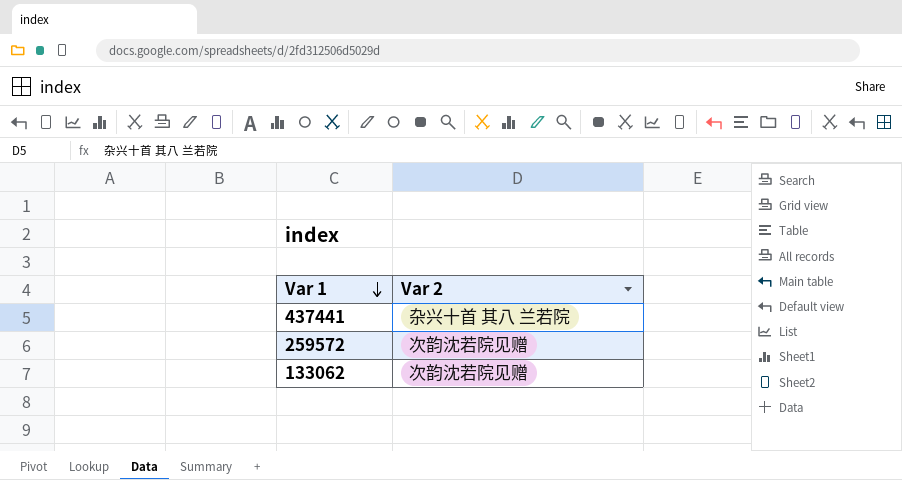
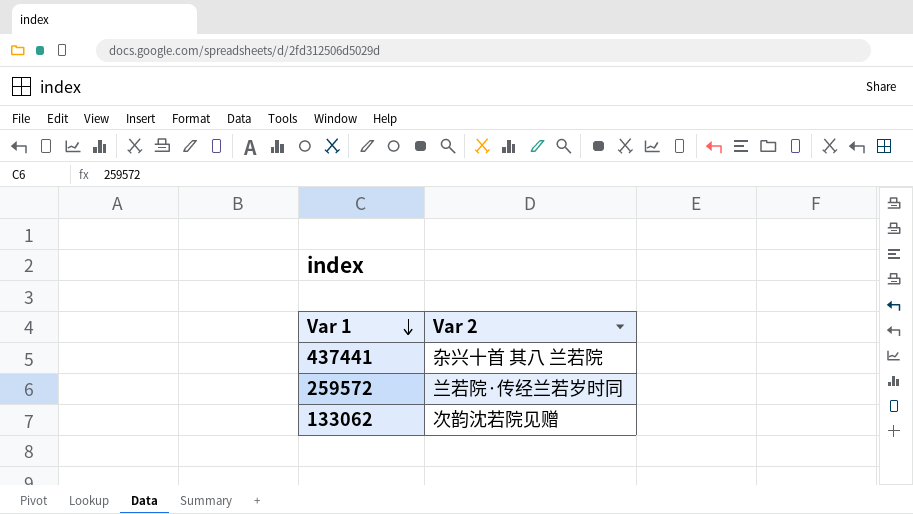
259572 | Var 2: 次韵沈若院见赠 -> 兰若院·传经兰若岁时同

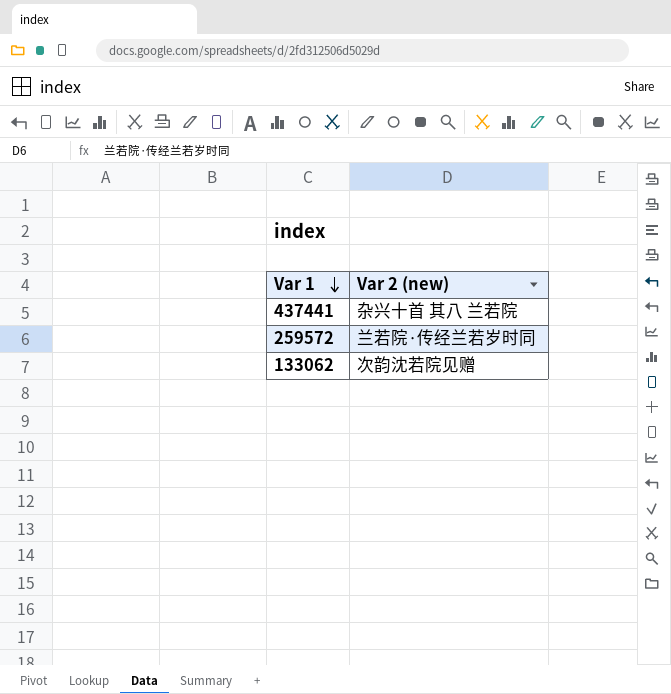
column name: Var 2 -> Var 2 (new)

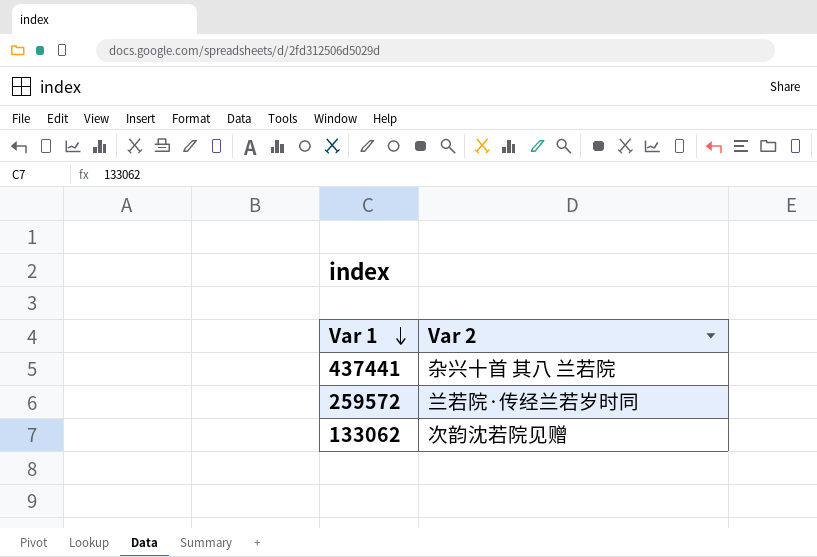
column name: Var 2 (new) -> Var 2

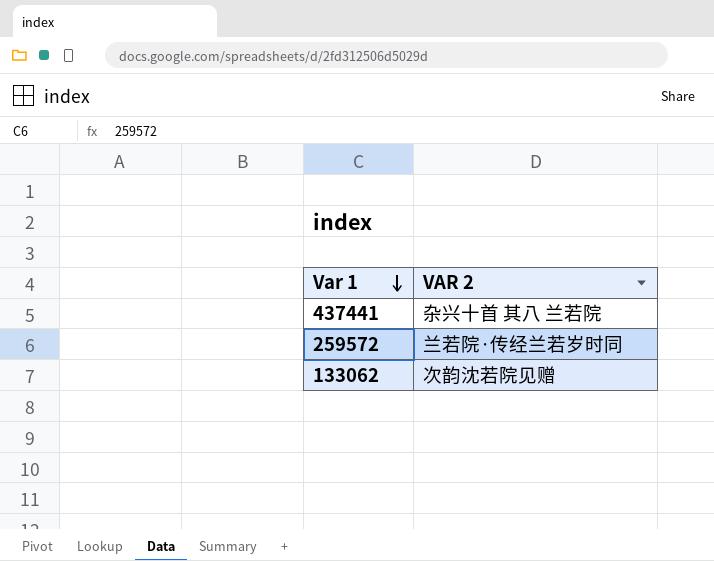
column name: Var 2 -> VAR 2

